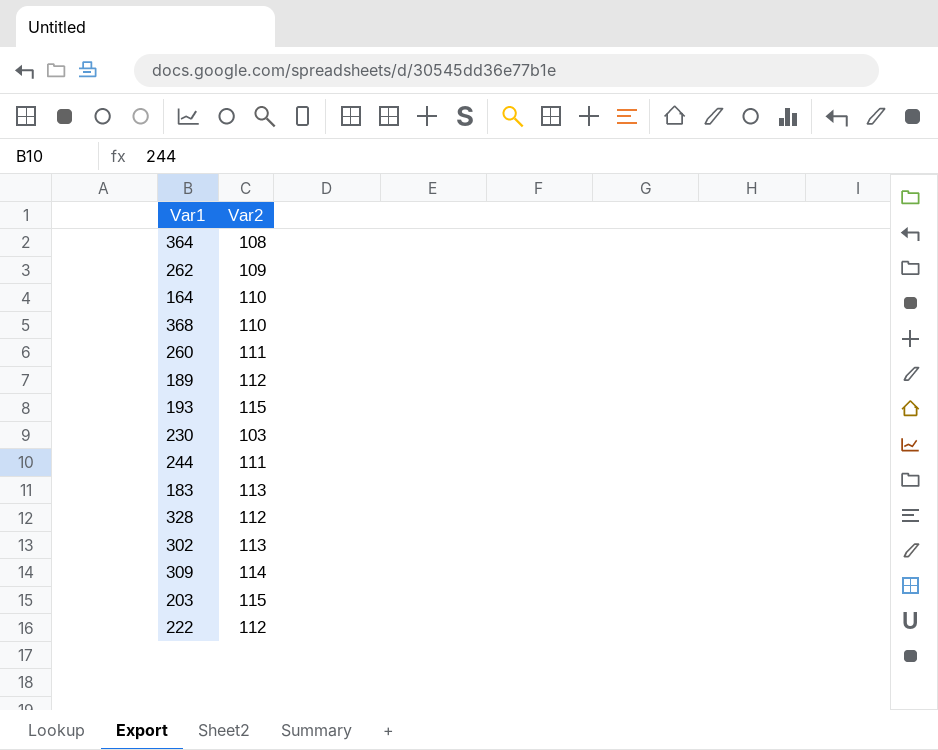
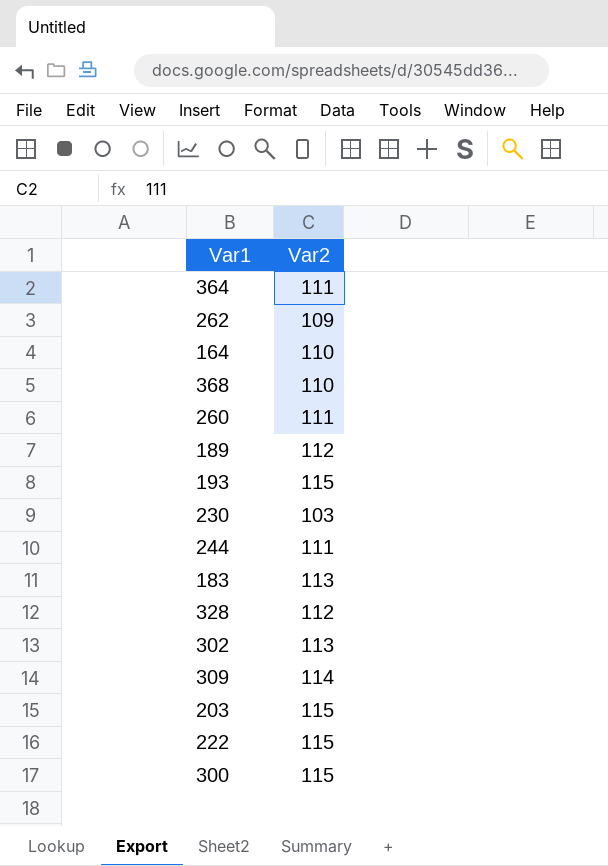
364 | Var2: 108 -> 111
222 | Var2: 112 -> 115
row 300: none -> 115

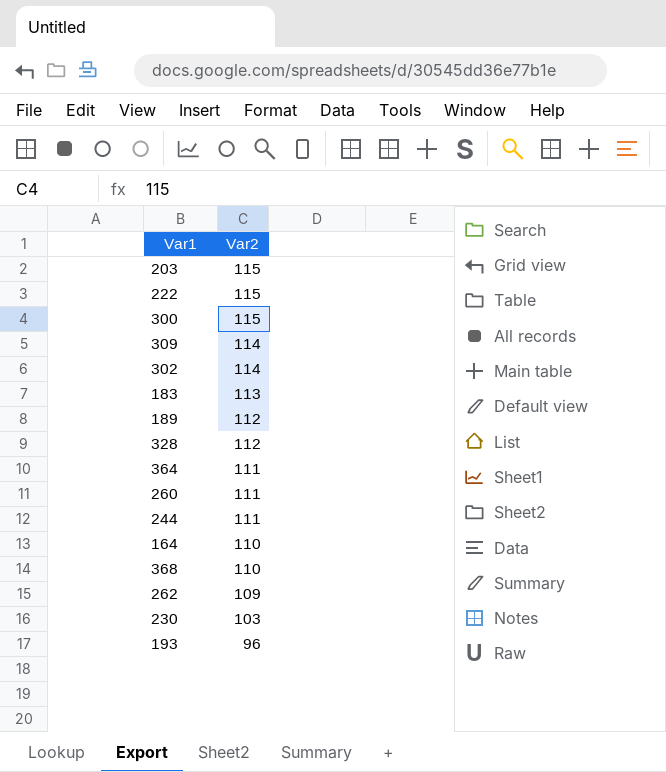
row order: none -> Var2 descending
302 | Var2: 113 -> 114
193 | Var2: 115 -> 96

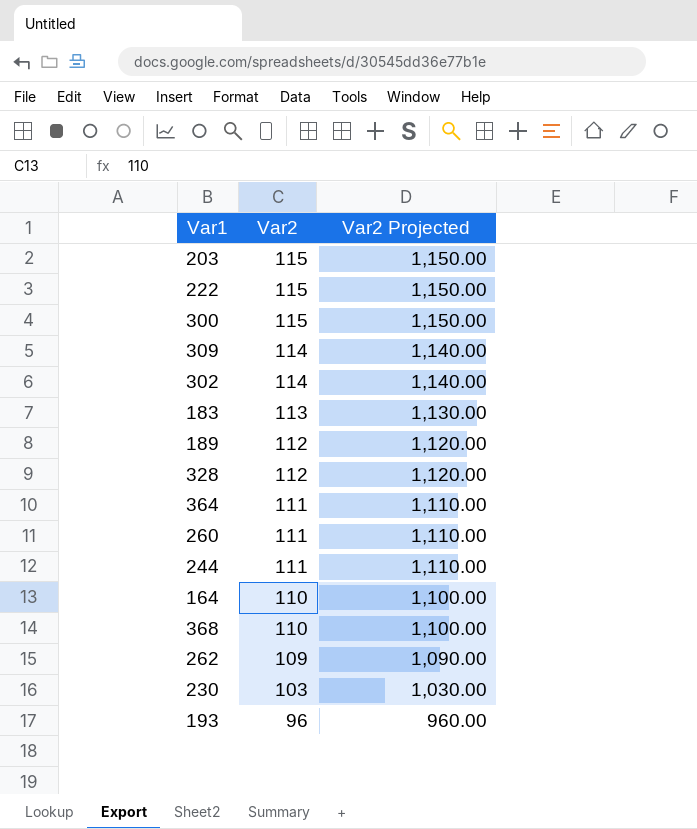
column Var2 Projected | formula: none -> [Var2] * 10

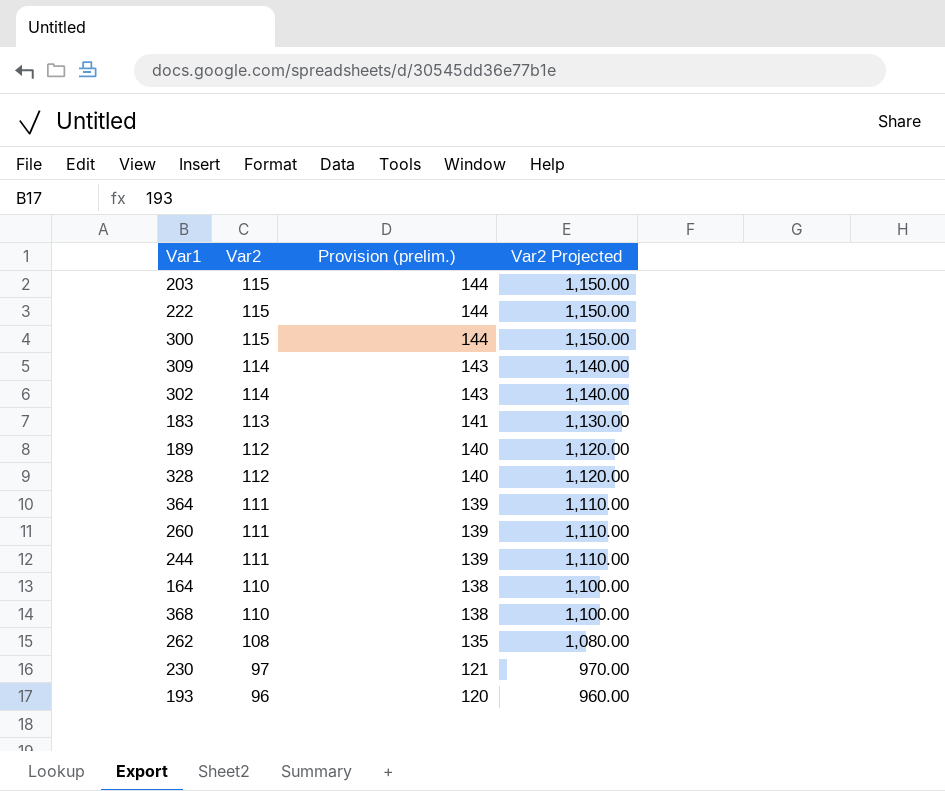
column Provision (prelim.) | formula: none -> [Var2] * 1.25
262 | Var2: 109 -> 108
262 | Var2 Projected: 1,090.00 -> 1,080.00
230 | Var2: 103 -> 97
230 | Var2 Projected: 1,030.00 -> 970.00

